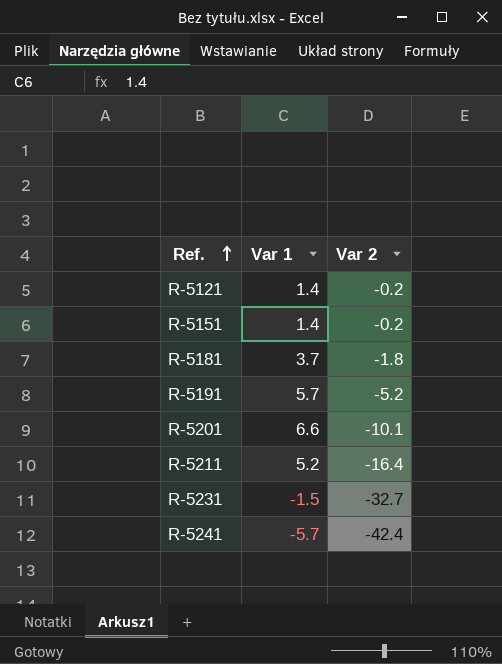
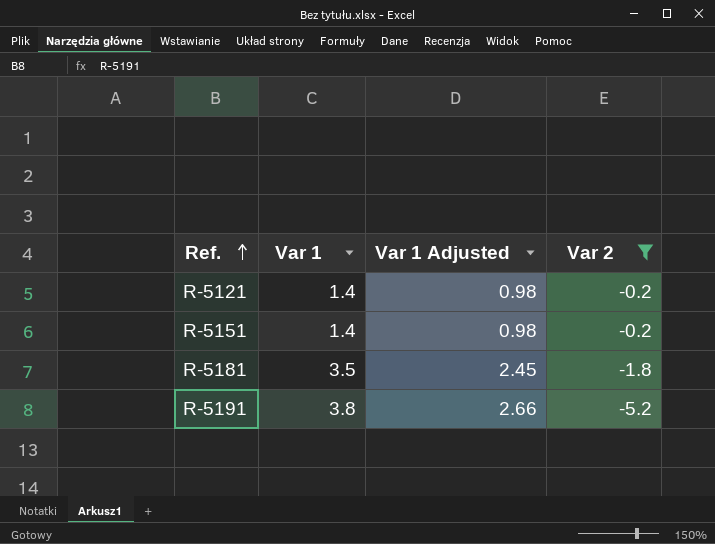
filter: none -> Var 2 >= -5.2
column Var 1 Adjusted | formula: none -> [Var 1] * 0.7
R-5181 | Var 1: 3.7 -> 3.5
R-5191 | Var 1: 5.7 -> 3.8

